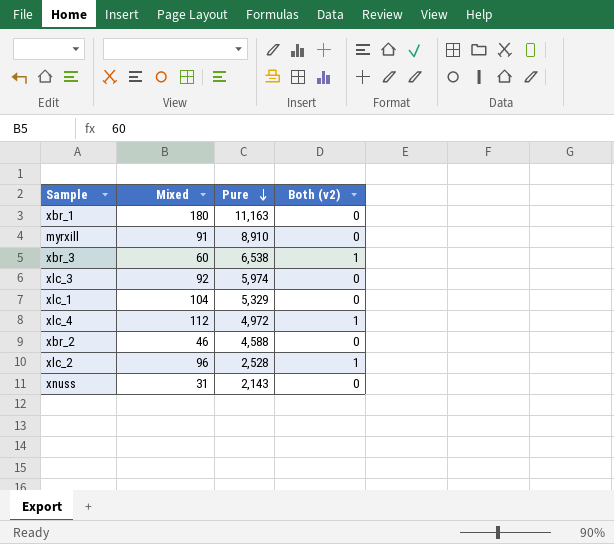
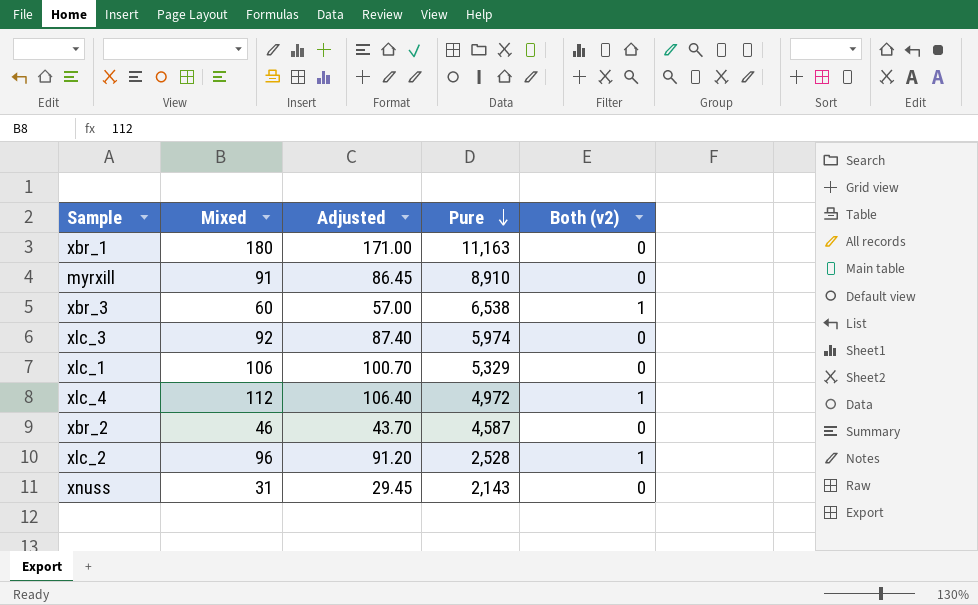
column Adjusted | formula: none -> [Mixed] * 0.95
xlc_1 | Mixed: 104 -> 106
xbr_2 | Pure: 4,588 -> 4,587

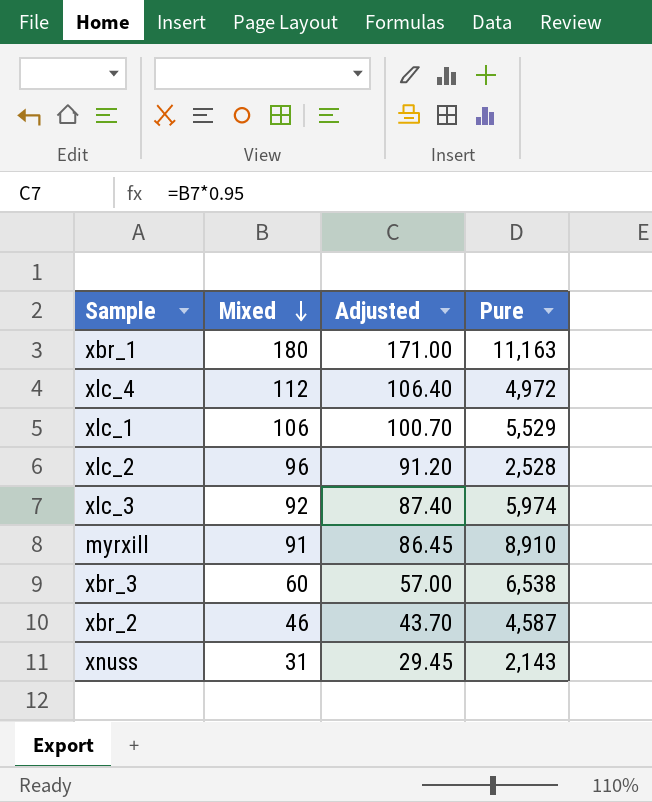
row order: Pure descending -> Mixed descending
column Both (v2) | position: 5 -> none
xlc_1 | Pure: 5,329 -> 5,529

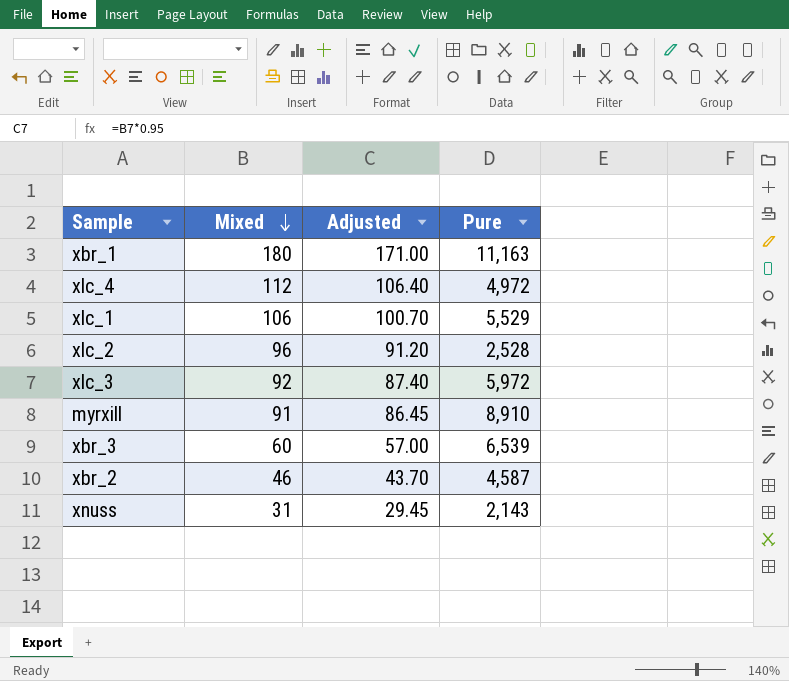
xlc_3 | Pure: 5,974 -> 5,972
xbr_3 | Pure: 6,538 -> 6,539

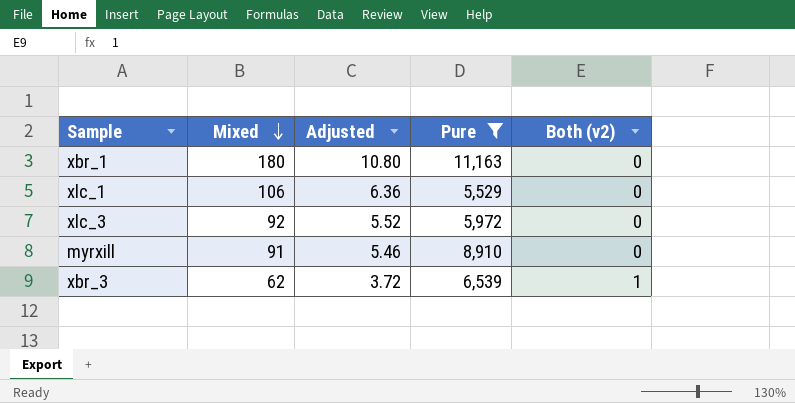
filter: none -> Pure >= 5,529
column Adjusted | formula: [Mixed] * 0.95 -> [Mixed] * 0.06
column Both (v2) | position: none -> 5
xbr_3 | Mixed: 60 -> 62

